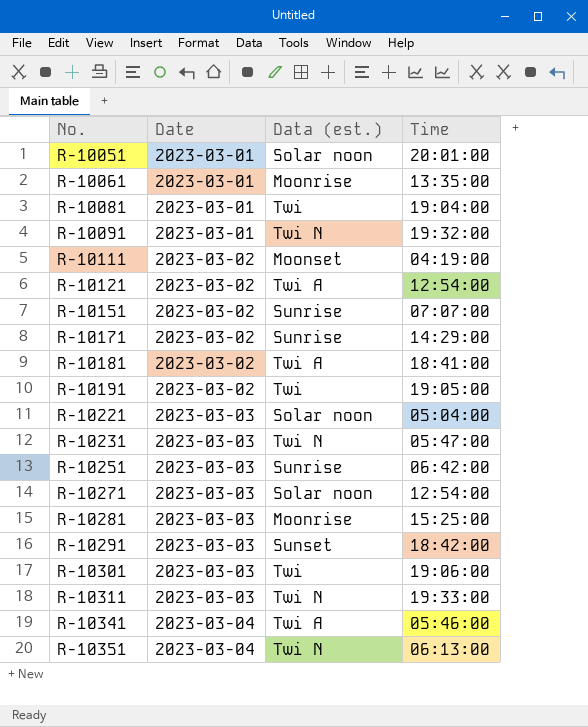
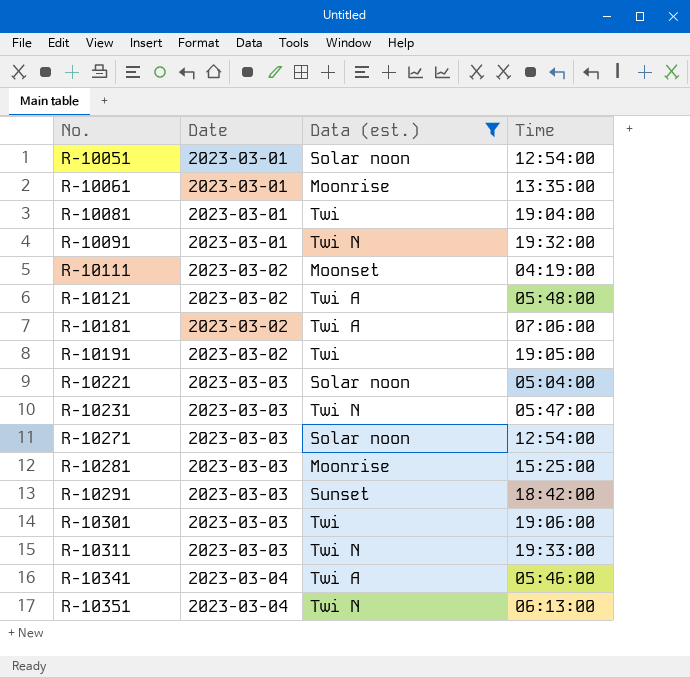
filter: none -> Data (est.) != Sunrise
R-10051 | Time: 20:01:00 -> 12:54:00
R-10121 | Time: 12:54:00 -> 05:48:00
R-10181 | Time: 18:41:00 -> 07:06:00

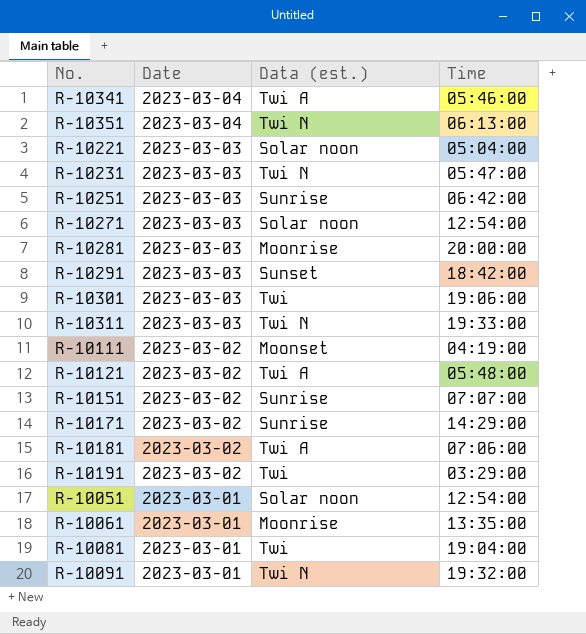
filter: Data (est.) != Sunrise -> none
row order: No. ascending -> Date descending
R-10281 | Time: 15:25:00 -> 20:00:00
R-10191 | Time: 19:05:00 -> 03:29:00

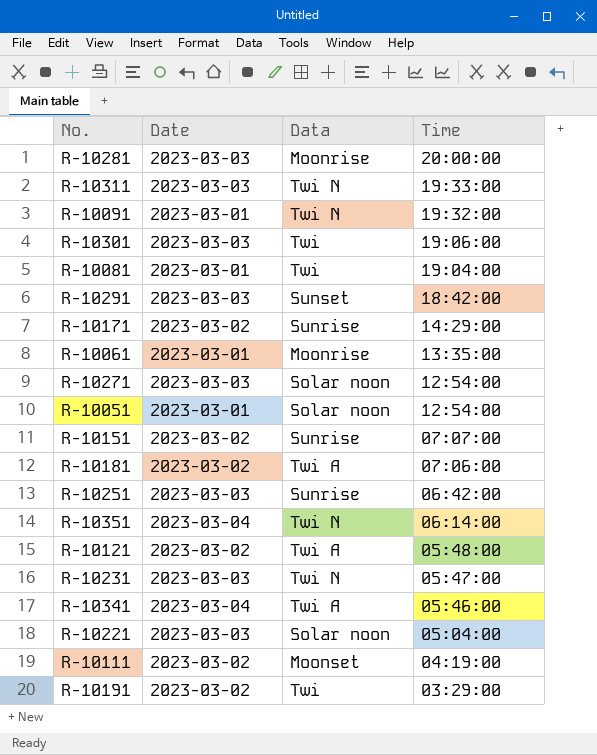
row order: Date descending -> Time descending
column name: Data (est.) -> Data
R-10351 | Time: 06:13:00 -> 06:14:00

